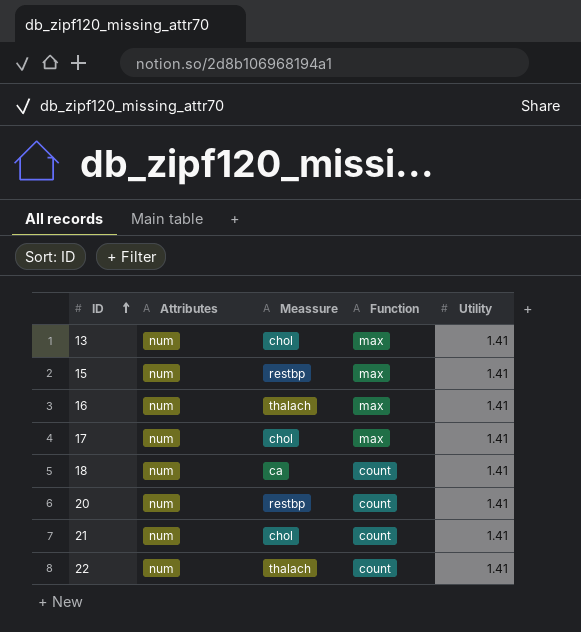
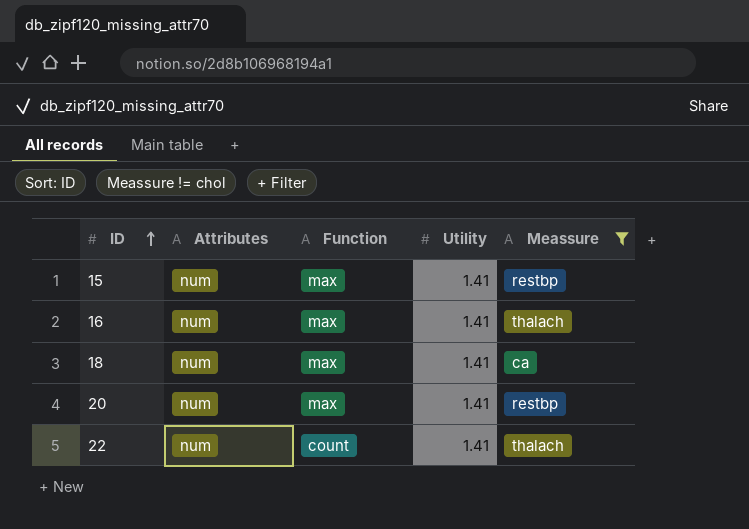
filter: none -> Meassure != chol
column Meassure | position: 3 -> 5
18 | Function: count -> max
20 | Function: count -> max

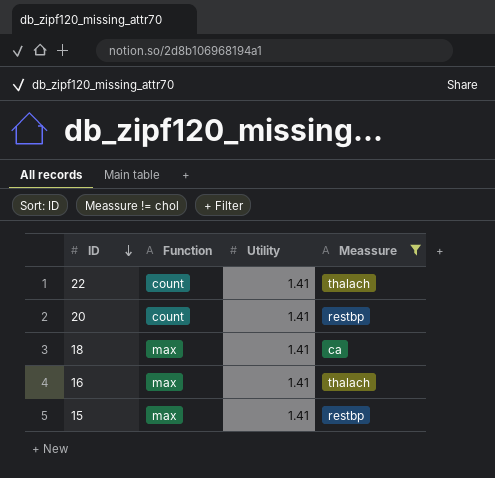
row order: ID ascending -> ID descending
column Attributes | position: 2 -> none
20 | Function: max -> count

